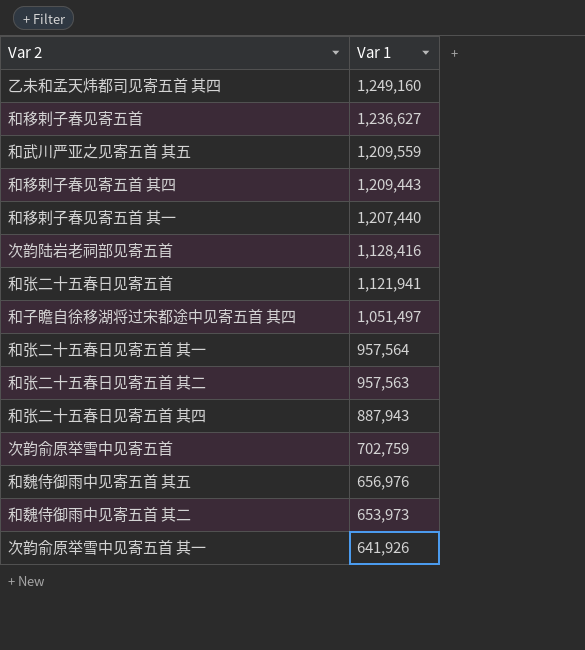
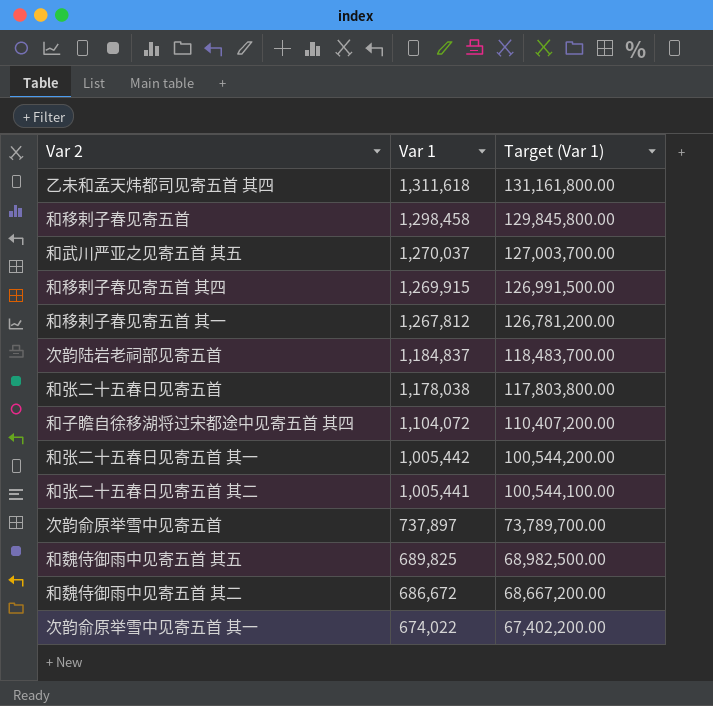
column Target (Var 1) | formula: none -> [Var 1] * 100
row 和张二十五春日见寄五首 其四: 887,943 -> none
乙未和孟天炜都司见寄五首 其四 | Var 1: 1,249,160 -> 1,311,618
和移剌子春见寄五首 | Var 1: 1,236,627 -> 1,298,458
和武川严亚之见寄五首 其五 | Var 1: 1,209,559 -> 1,270,037
和移剌子春见寄五首 其四 | Var 1: 1,209,443 -> 1,269,915
和移剌子春见寄五首 其一 | Var 1: 1,207,440 -> 1,267,812
次韵陆岩老祠部见寄五首 | Var 1: 1,128,416 -> 1,184,837
和张二十五春日见寄五首 | Var 1: 1,121,941 -> 1,178,038
和子瞻自徐移湖将过宋都途中见寄五首 其四 | Var 1: 1,051,497 -> 1,104,072
和张二十五春日见寄五首 其一 | Var 1: 957,564 -> 1,005,442
和张二十五春日见寄五首 其二 | Var 1: 957,563 -> 1,005,441
次韵俞原举雪中见寄五首 | Var 1: 702,759 -> 737,897
和魏侍御雨中见寄五首 其五 | Var 1: 656,976 -> 689,825
和魏侍御雨中见寄五首 其二 | Var 1: 653,973 -> 686,672
次韵俞原举雪中见寄五首 其一 | Var 1: 641,926 -> 674,022

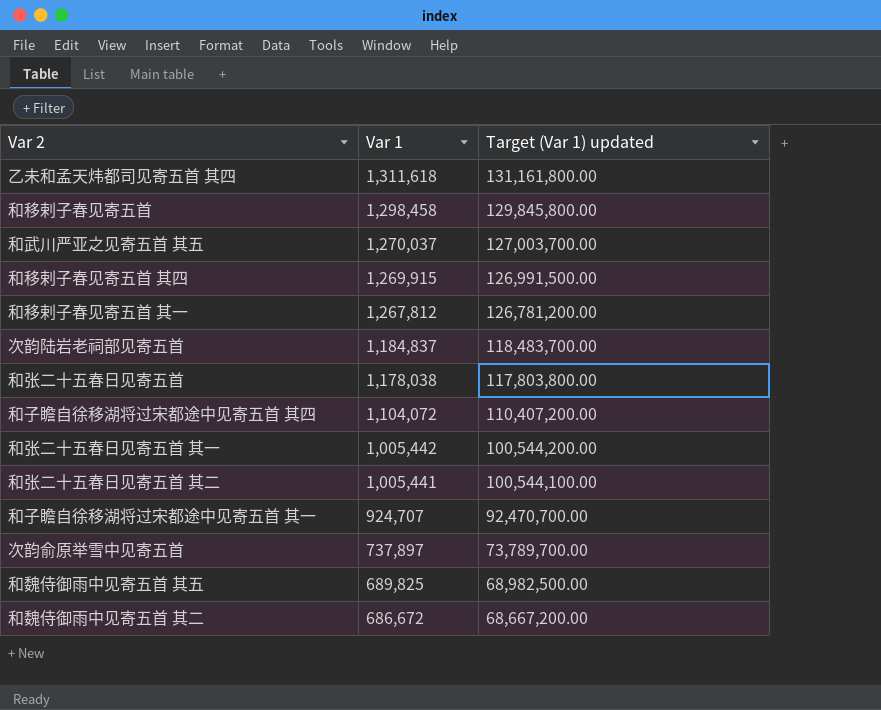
column name: Target (Var 1) -> Target (Var 1) updated
row 次韵俞原举雪中见寄五首 其一: 674,022 | 67,402,200.00 -> none
row 和子瞻自徐移湖将过宋都途中见寄五首 其一: none -> 924,707 | 92,470,700.00

